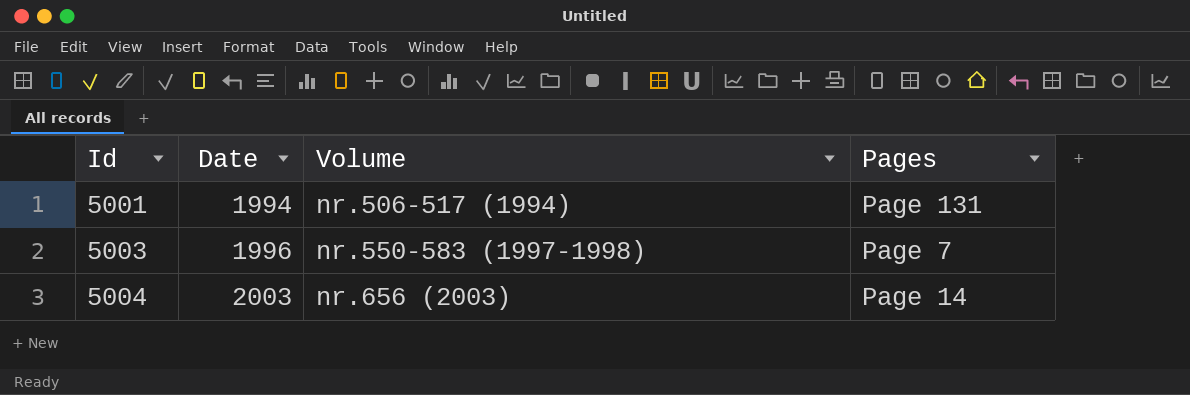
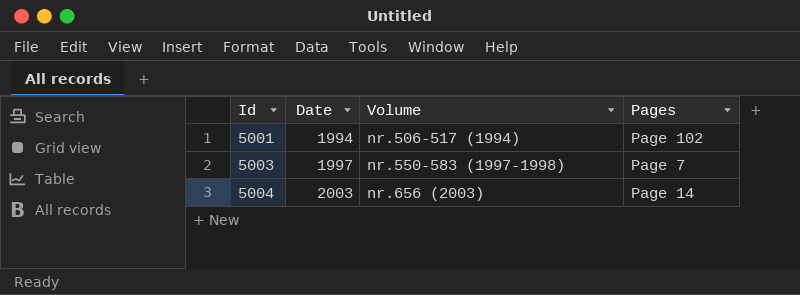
5001 | Pages: Page 131 -> Page 102
5003 | Date: 1996 -> 1997

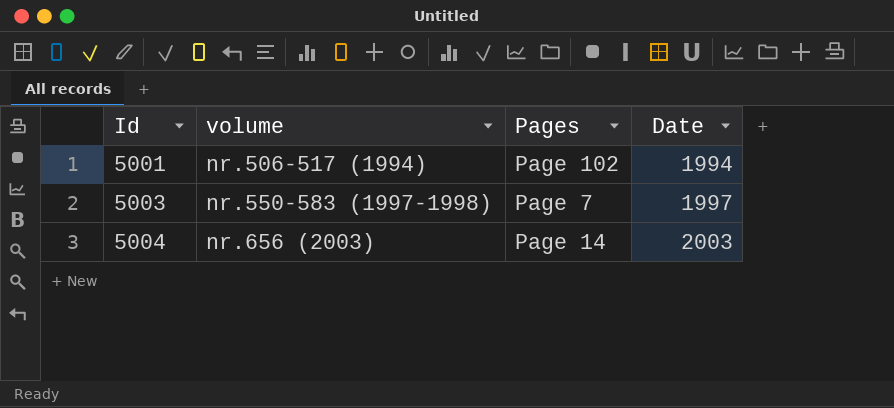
column name: Volume -> volume
column Date | position: 2 -> 4

